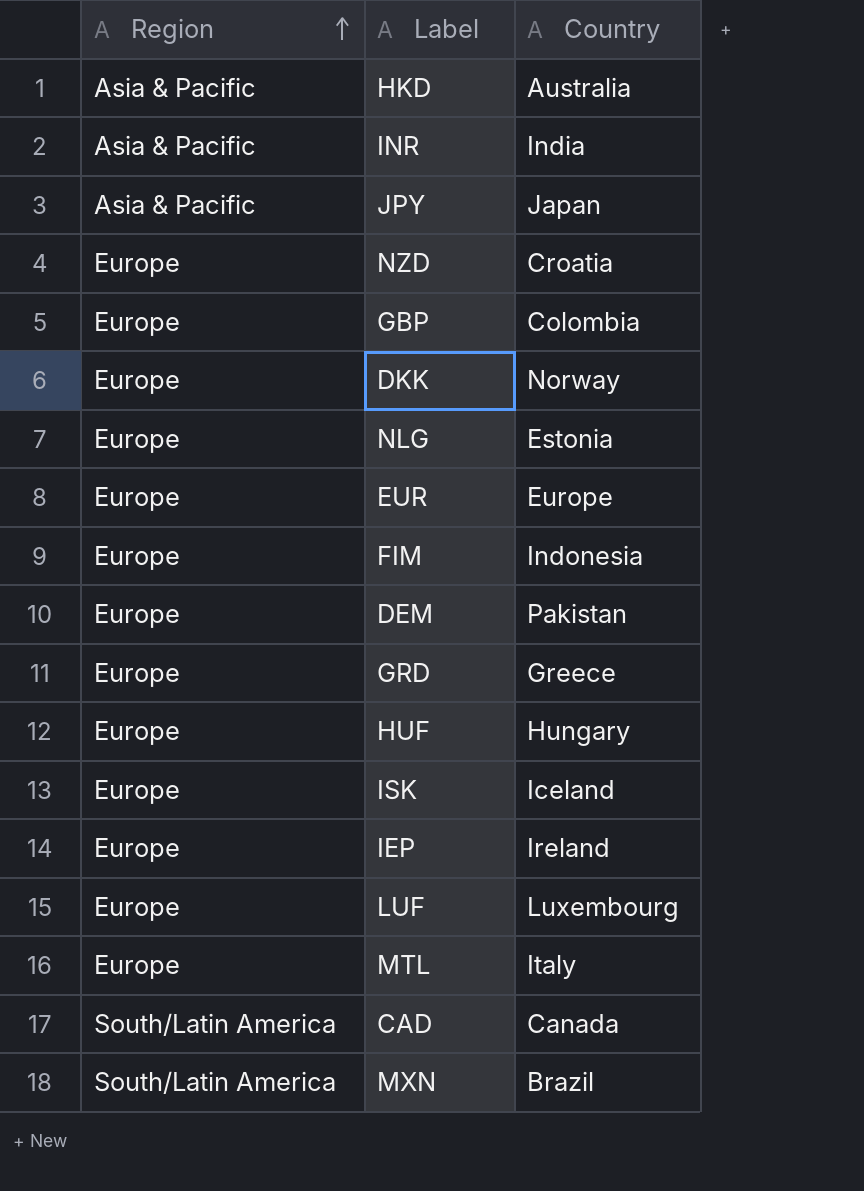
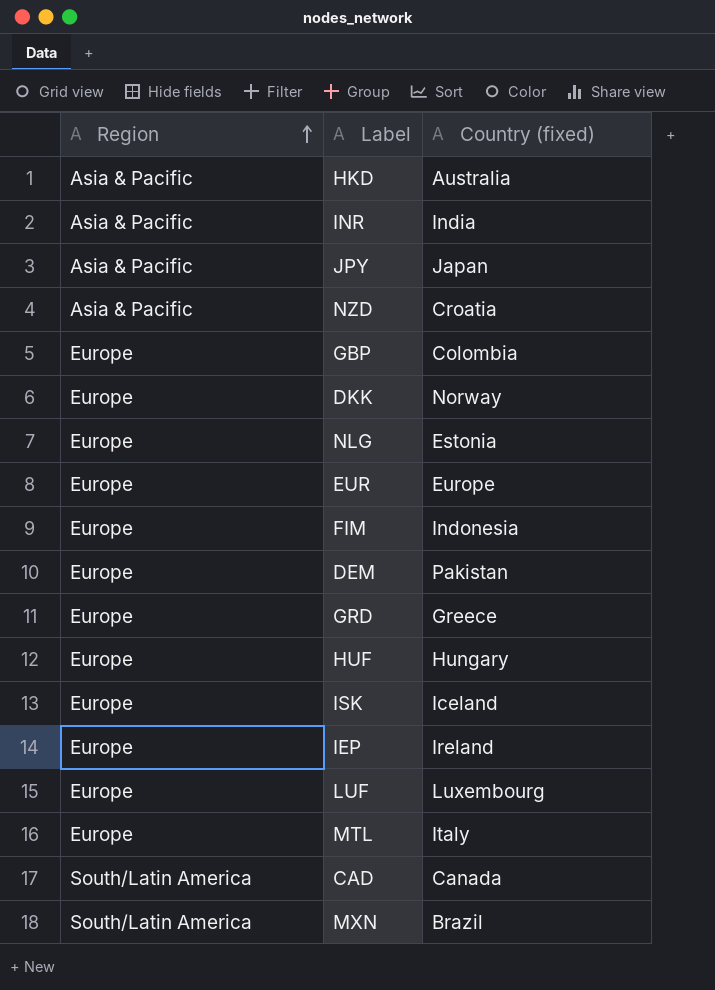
column name: Country -> Country (fixed)
NZD | Region: Europe -> Asia & Pacific

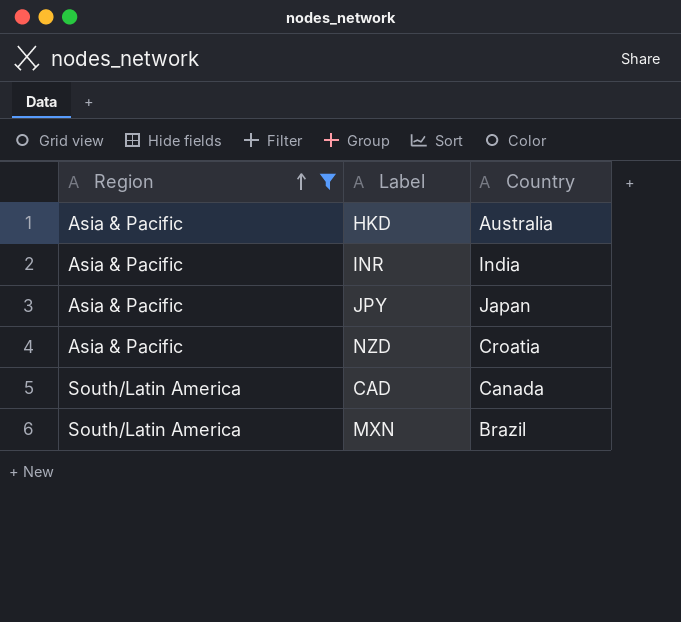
filter: none -> Region != Europe
column name: Country (fixed) -> Country

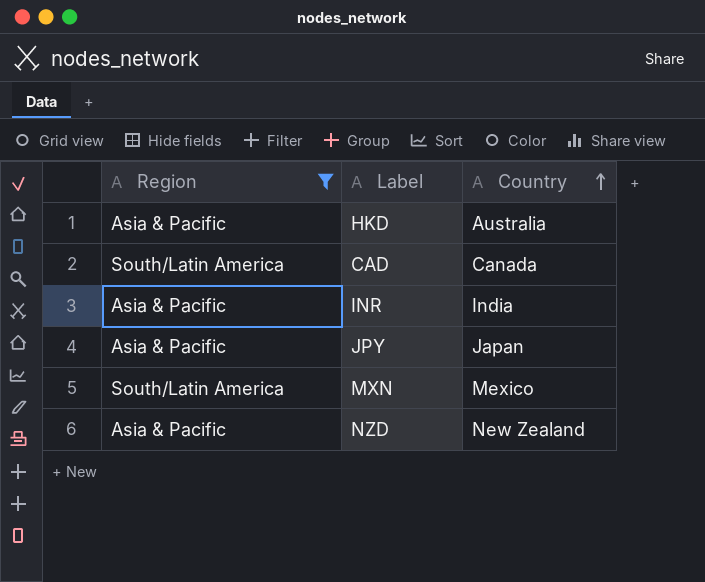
row order: Region ascending -> Country ascending
MXN | Country: Brazil -> Mexico
NZD | Country: Croatia -> New Zealand

